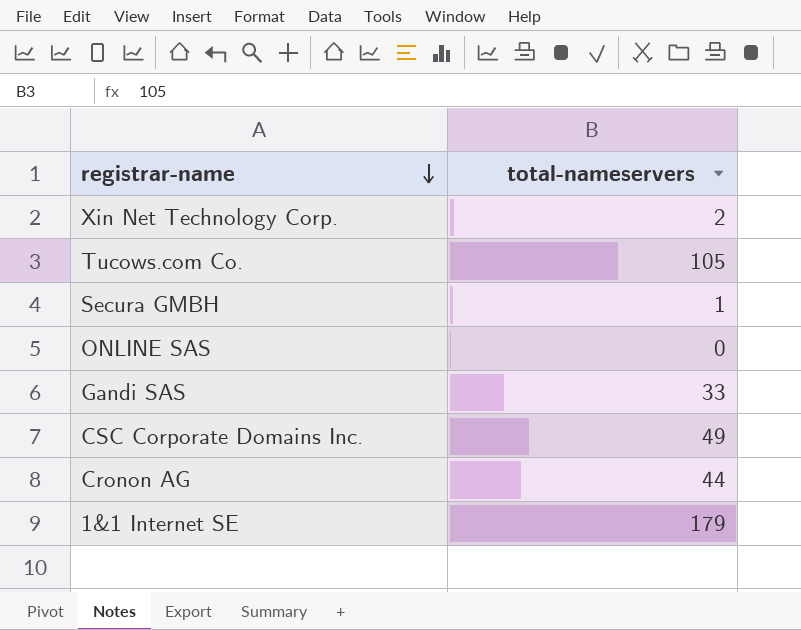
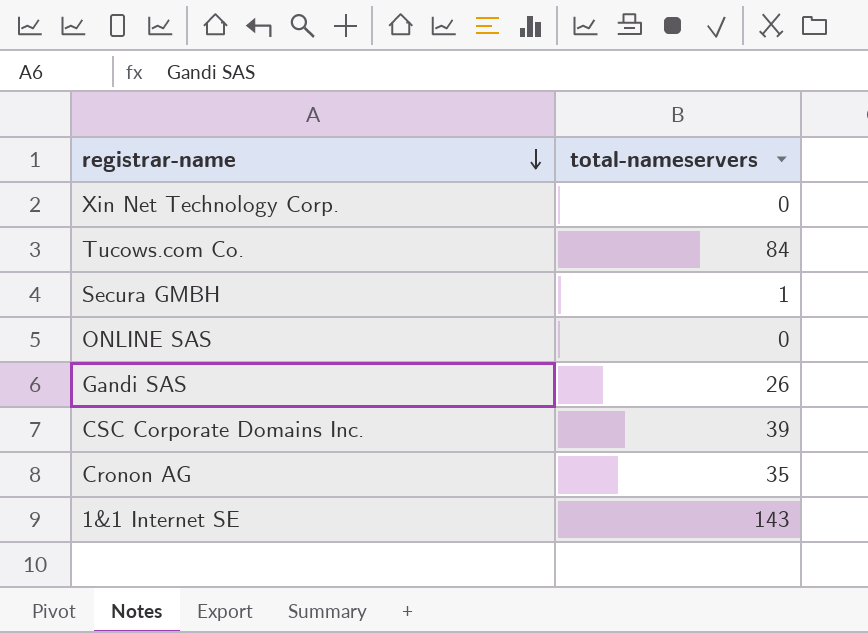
Xin Net Technology Corp. | total-nameservers: 2 -> 0
Tucows.com Co. | total-nameservers: 105 -> 84
Gandi SAS | total-nameservers: 33 -> 26
CSC Corporate Domains Inc. | total-nameservers: 49 -> 39
Cronon AG | total-nameservers: 44 -> 35
1&1 Internet SE | total-nameservers: 179 -> 143

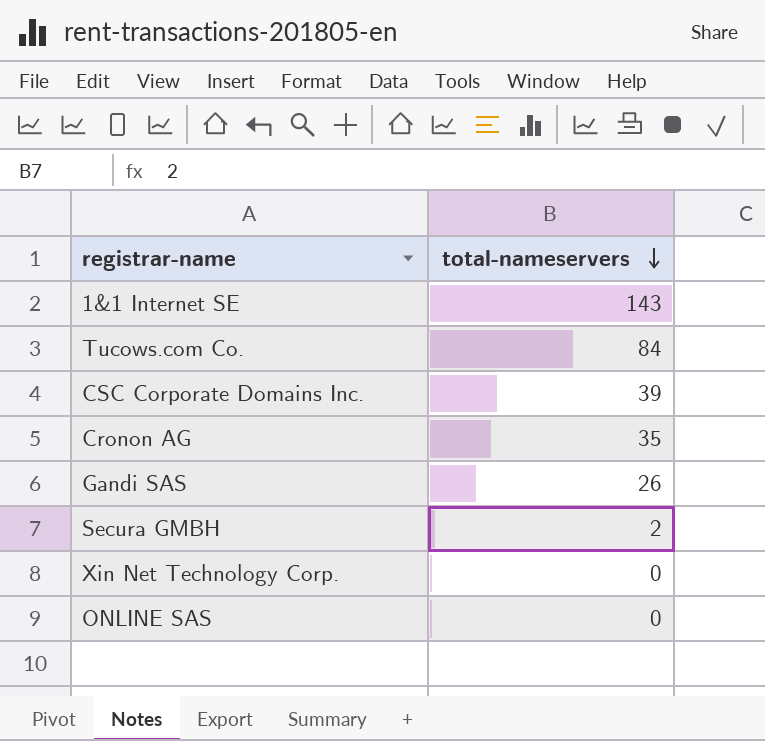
row order: registrar-name descending -> total-nameservers descending
Secura GMBH | total-nameservers: 1 -> 2

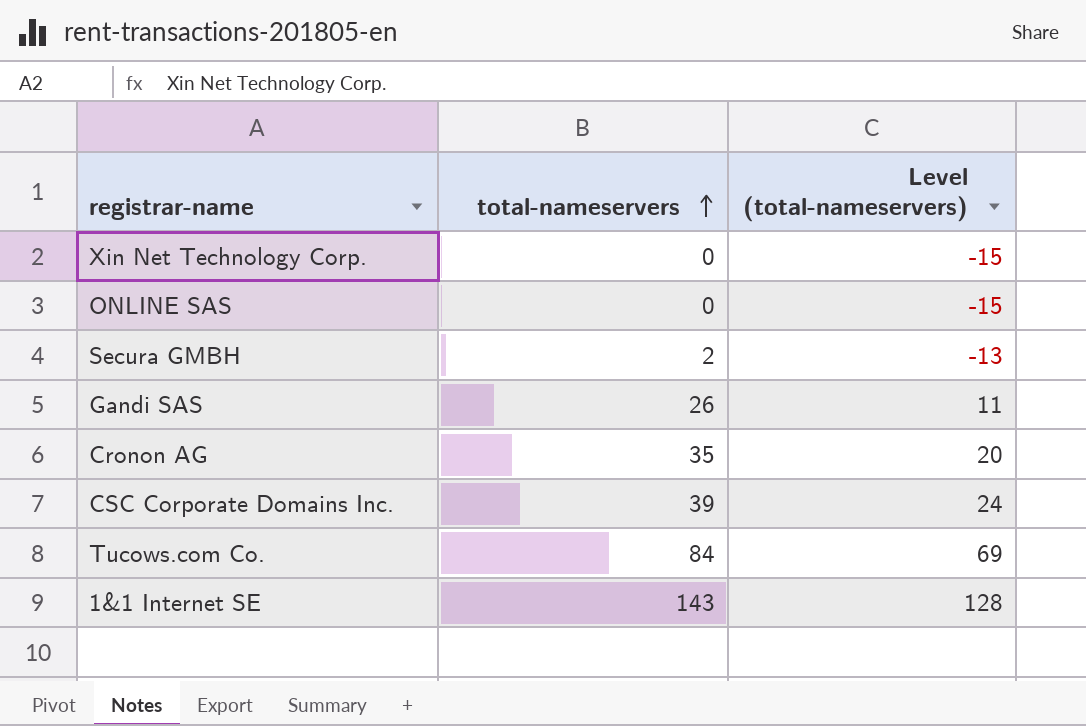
row order: total-nameservers descending -> total-nameservers ascending
column Level (total-nameservers) | formula: none -> [total-nameservers] - 15

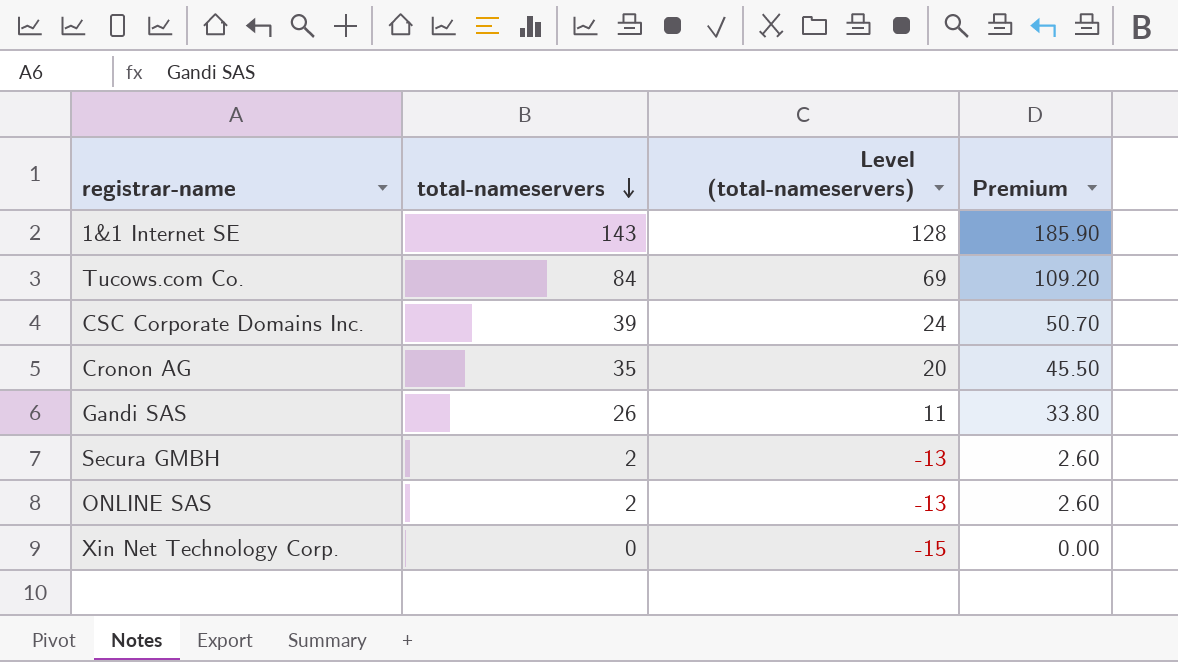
row order: total-nameservers ascending -> total-nameservers descending
column Premium | formula: none -> [total-nameservers] * 1.3
ONLINE SAS | total-nameservers: 0 -> 2
ONLINE SAS | Level (total-nameservers): -15 -> -13

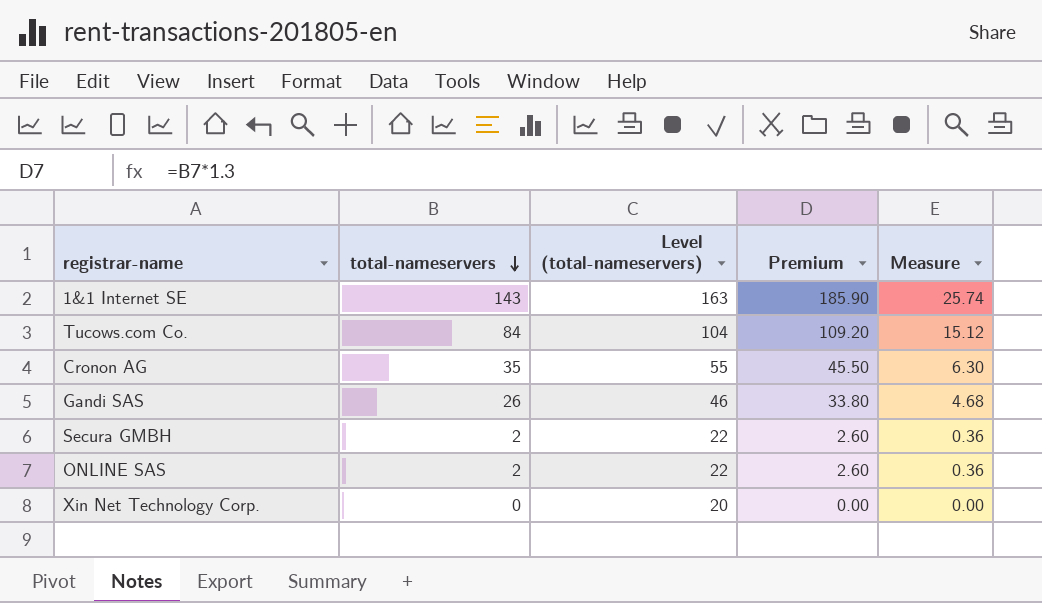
column Level (total-nameservers) | formula: [total-nameservers] - 15 -> [total-nameservers] + 20
column Measure | formula: none -> [total-nameservers] * 0.18
row CSC Corporate Domains Inc.: 39 | 24 | 50.70 -> none

